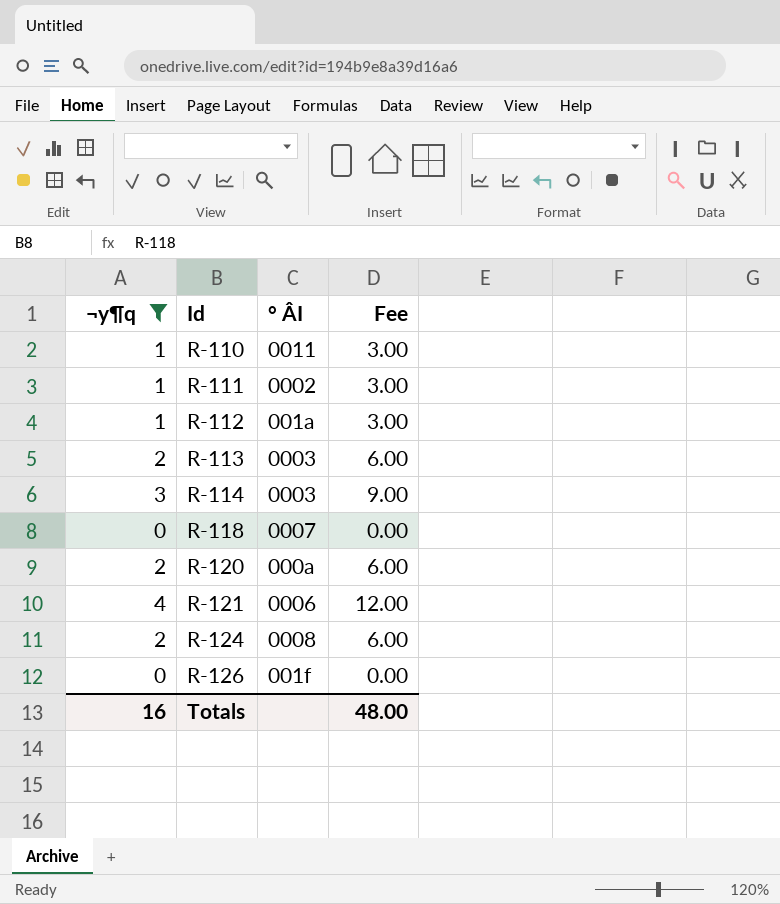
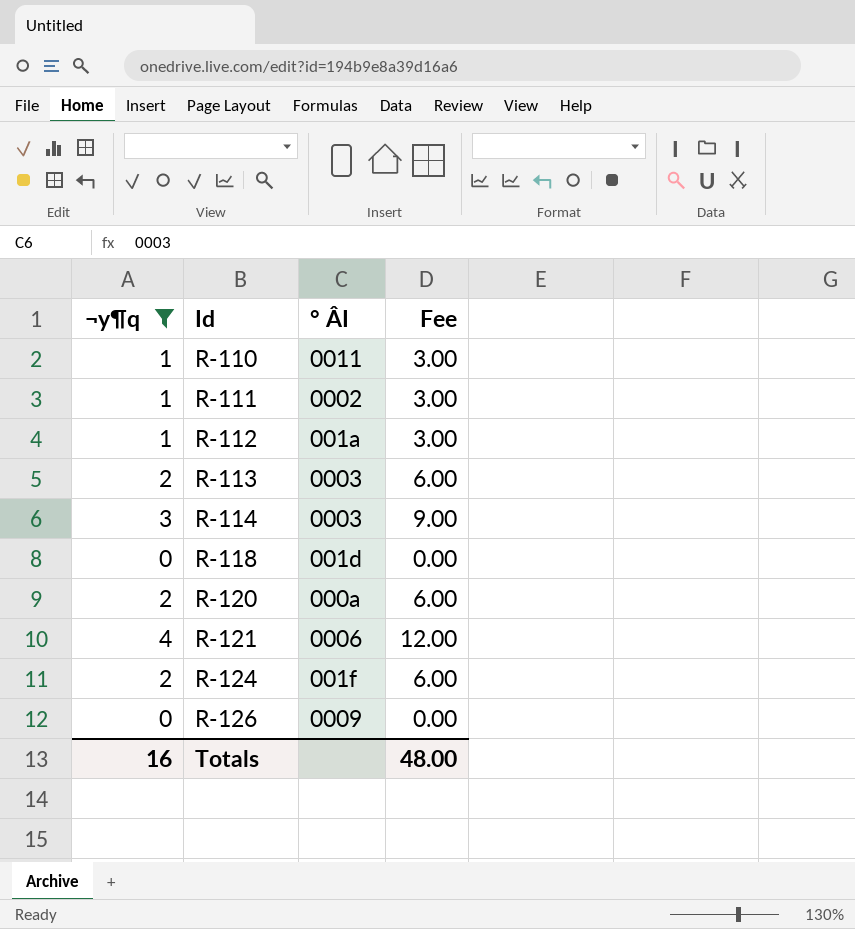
R-118 | ° ÂI: 0007 -> 001d
R-124 | ° ÂI: 0008 -> 001f
R-126 | ° ÂI: 001f -> 0009

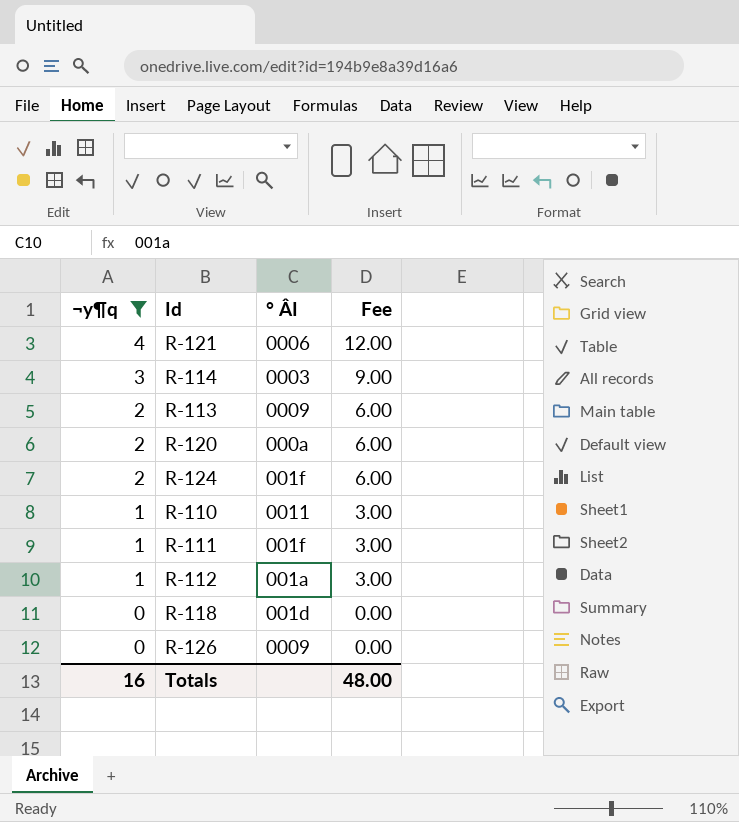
row order: Id ascending -> ¬y¶q descending
R-113 | ° ÂI: 0003 -> 0009
R-111 | ° ÂI: 0002 -> 001f

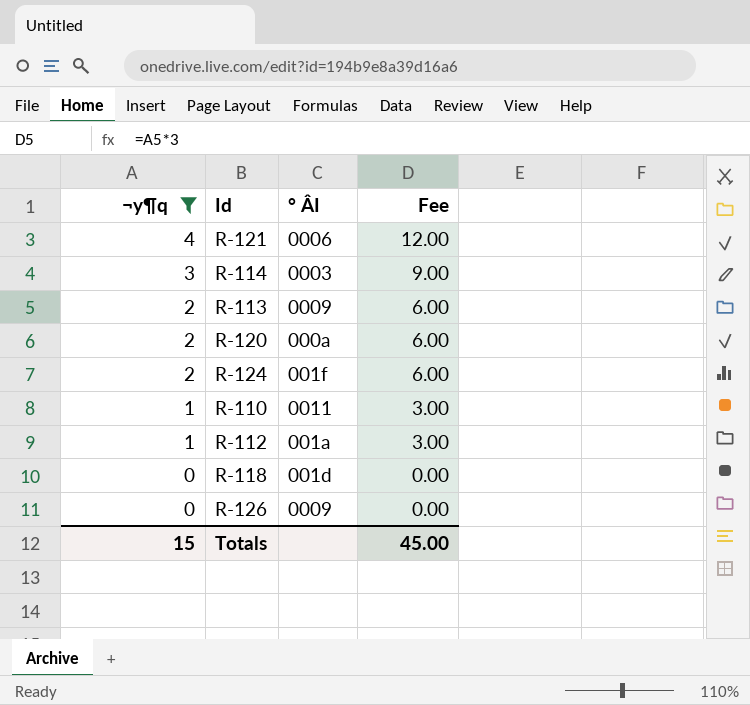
row R-111: 1 | 001f | 3.00 -> none
Totals | ¬y¶q: 16 -> 15
Totals | Fee: 48.00 -> 45.00

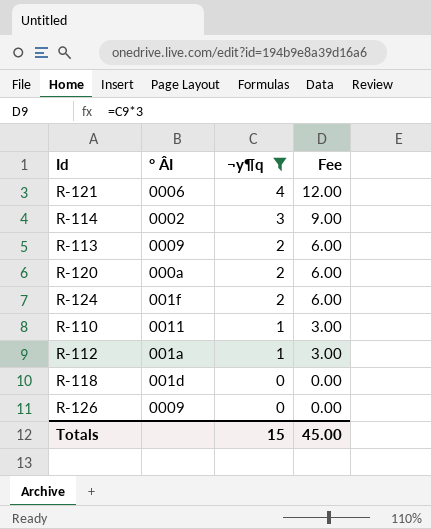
column ¬y¶q | position: 1 -> 3
R-114 | ° ÂI: 0003 -> 0002

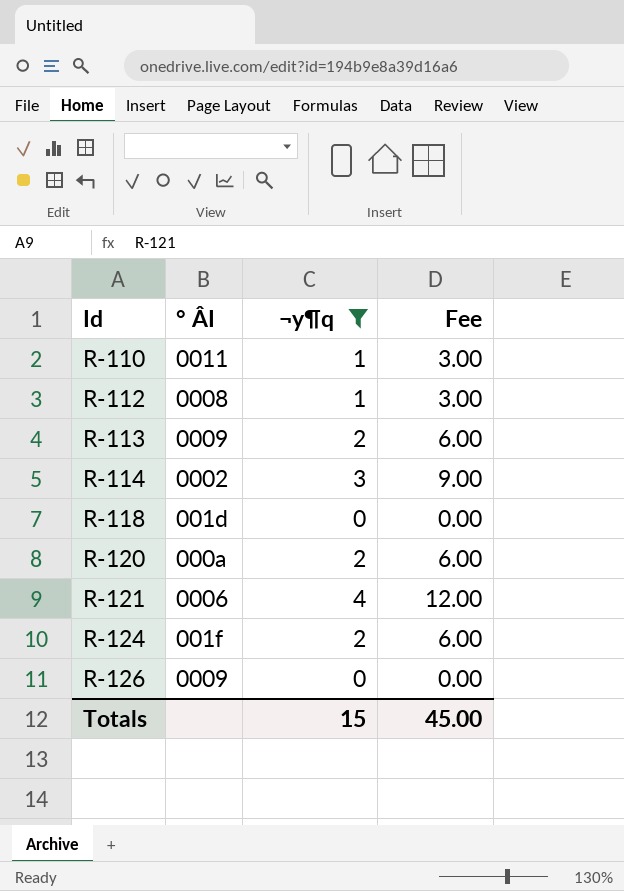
row order: ¬y¶q descending -> Id ascending
R-112 | ° ÂI: 001a -> 0008

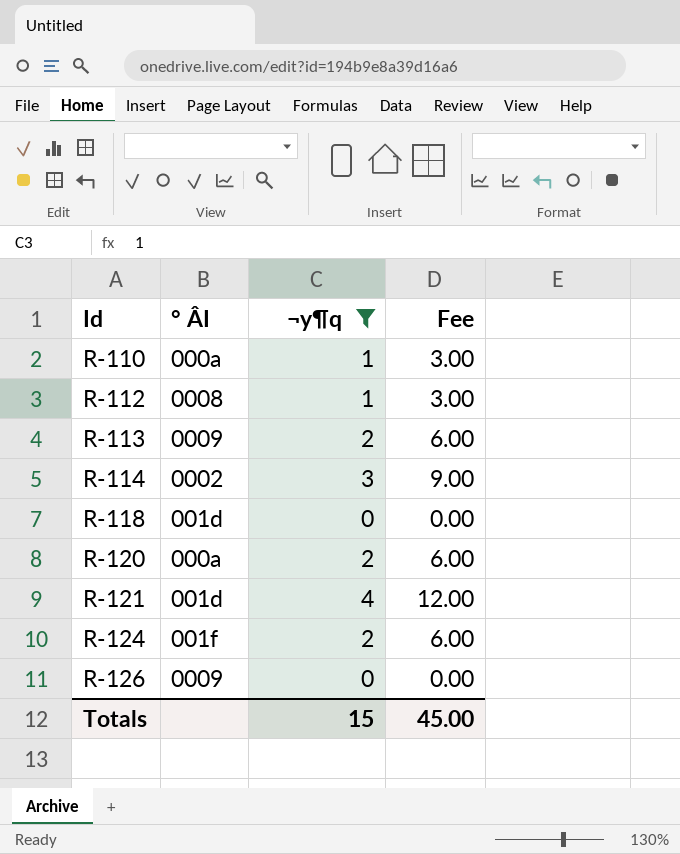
R-110 | ° ÂI: 0011 -> 000a
R-121 | ° ÂI: 0006 -> 001d

